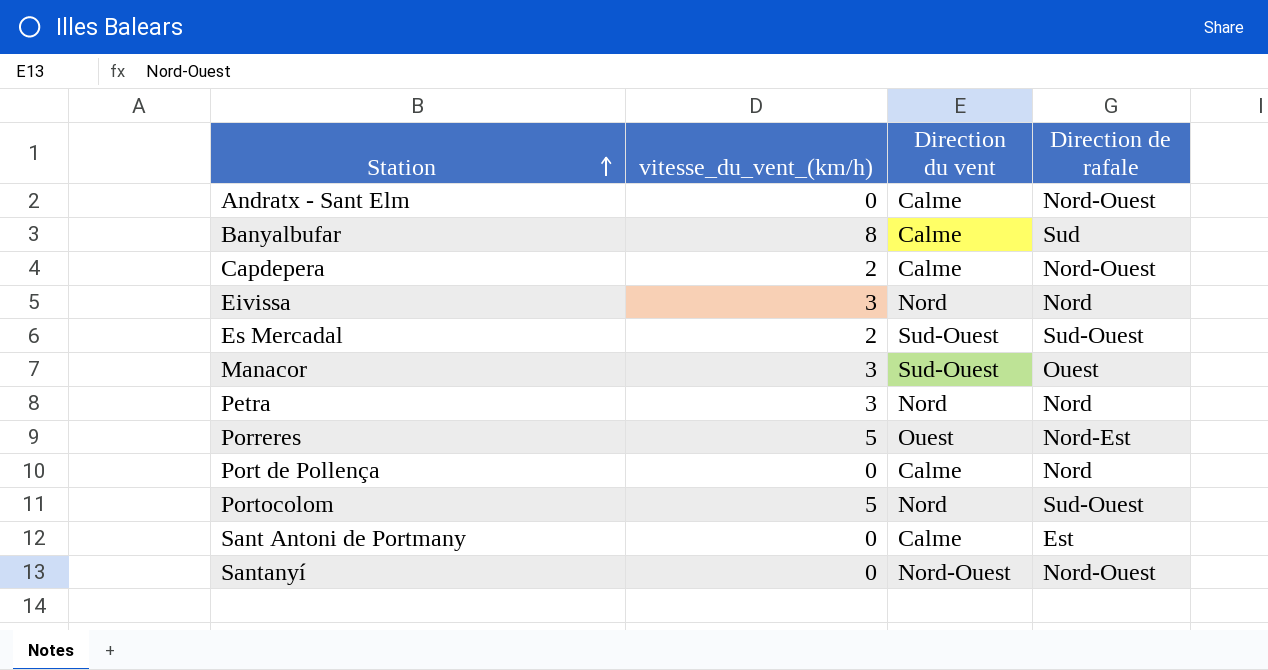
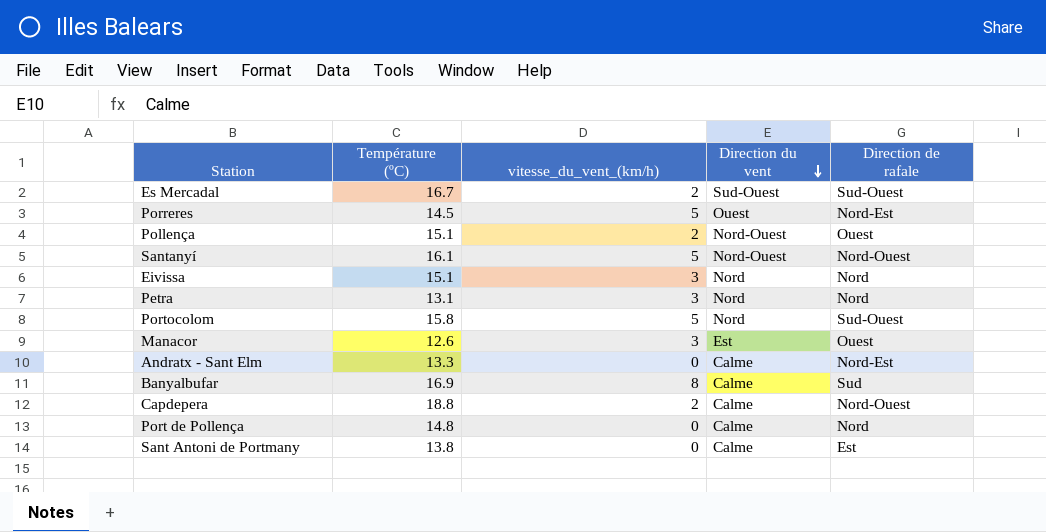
row order: Station ascending -> Direction du vent descending
column Température (ºC) | position: none -> 2
row Pollença: none -> 15.1 | 2 | Nord-Ouest | Ouest
Santanyí | vitesse_du_vent_(km/h): 0 -> 5
Manacor | Direction du vent: Sud-Ouest -> Est
Andratx - Sant Elm | Direction de rafale: Nord-Ouest -> Nord-Est

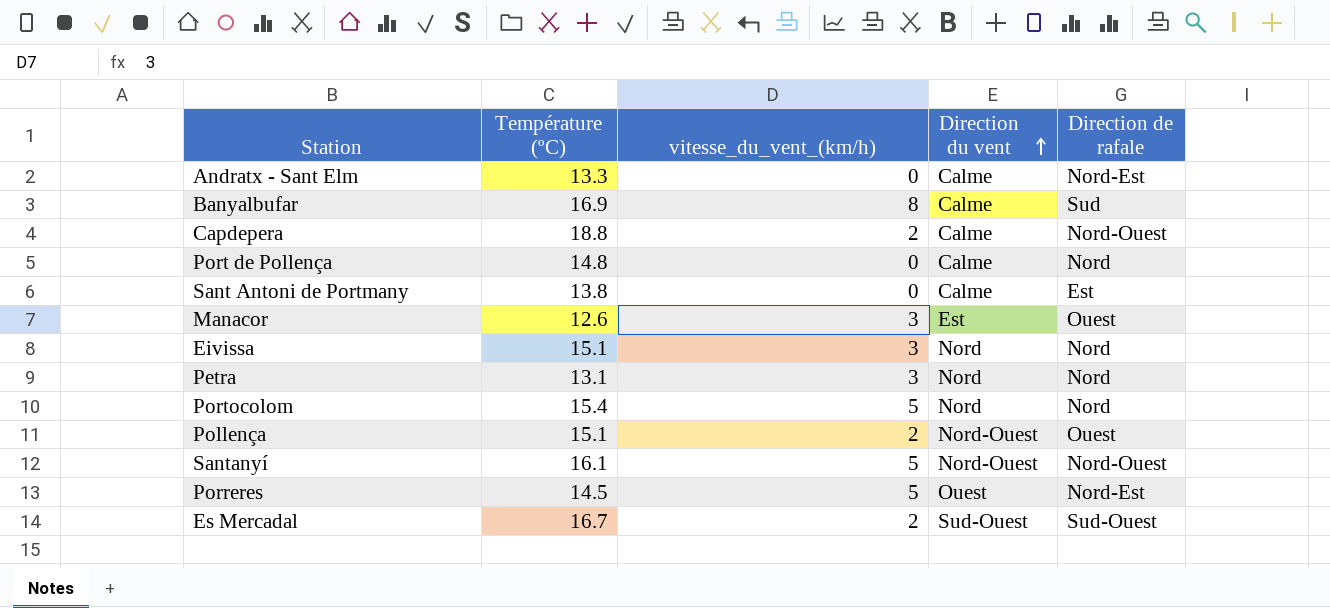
row order: Direction du vent descending -> Direction du vent ascending
Portocolom | Température (ºC): 15.8 -> 15.4
Portocolom | Direction de rafale: Sud-Ouest -> Nord

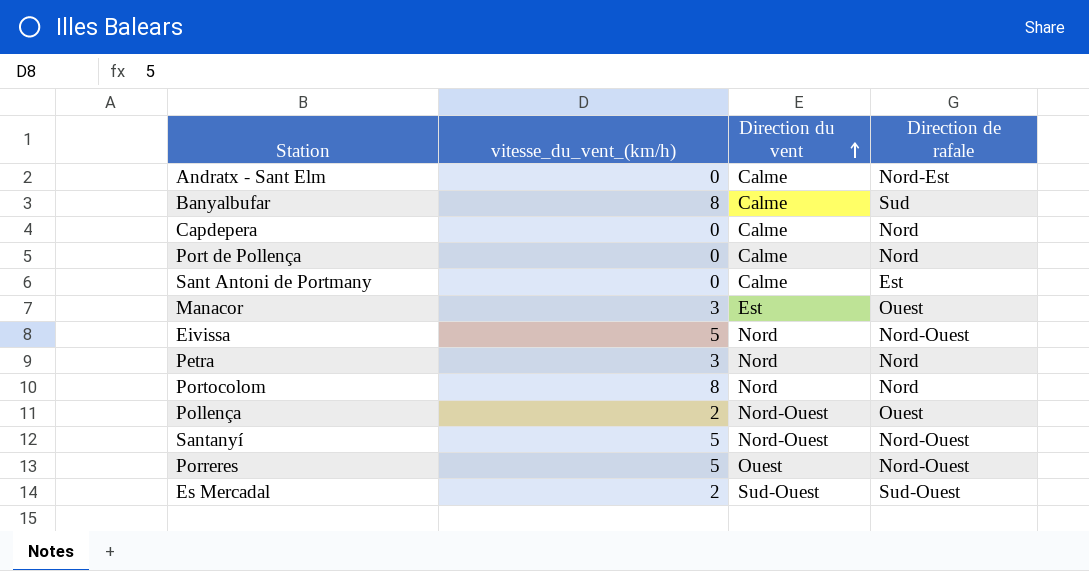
column Température (ºC) | position: 2 -> none
Capdepera | vitesse_du_vent_(km/h): 2 -> 0
Capdepera | Direction de rafale: Nord-Ouest -> Nord
Eivissa | vitesse_du_vent_(km/h): 3 -> 5
Eivissa | Direction de rafale: Nord -> Nord-Ouest
Portocolom | vitesse_du_vent_(km/h): 5 -> 8
Porreres | Direction de rafale: Nord-Est -> Nord-Ouest

